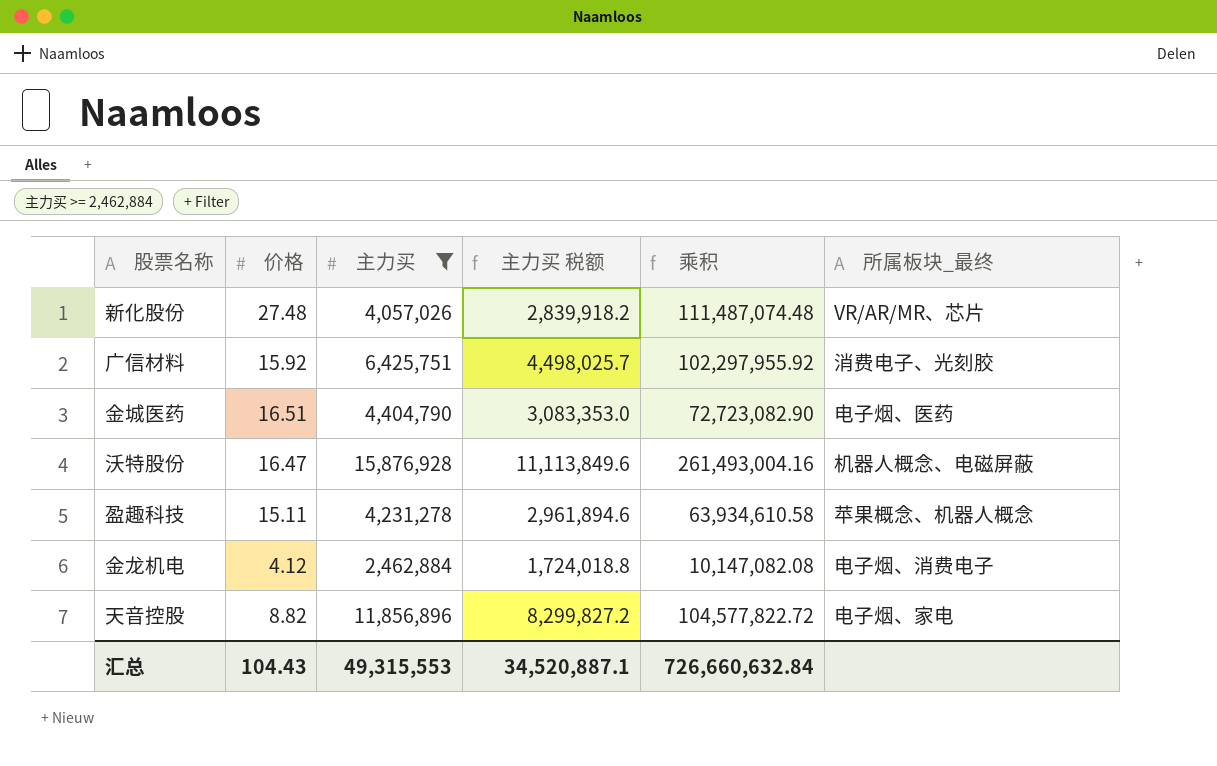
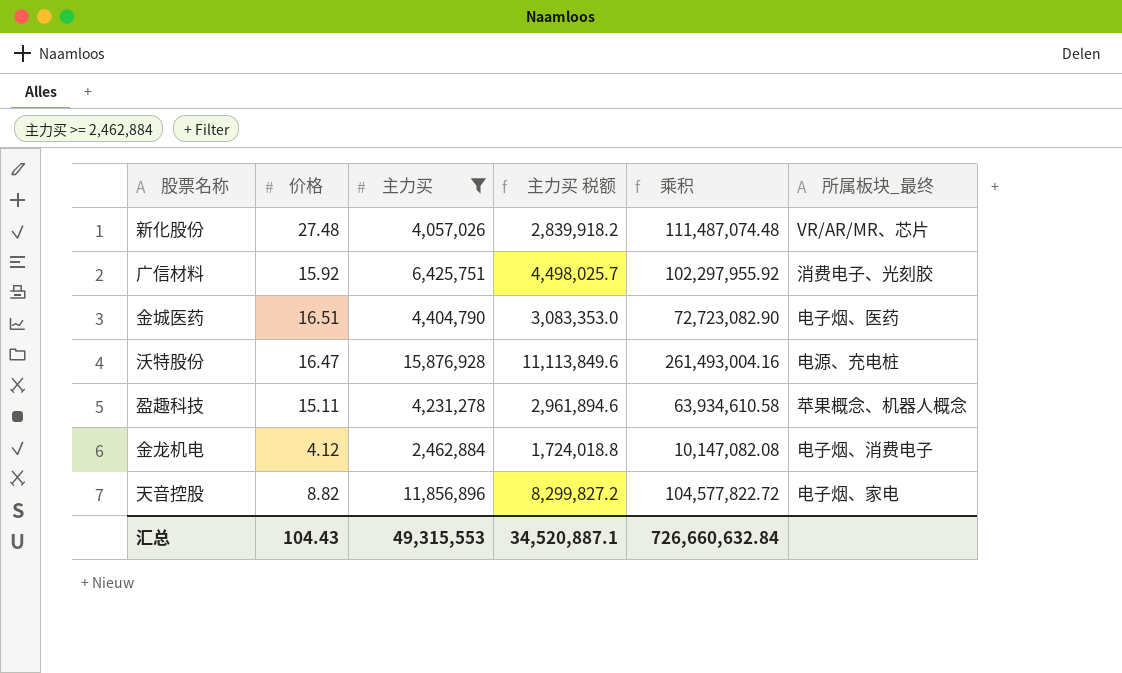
沃特股份 | 所属板块_最终: 机器人概念、电磁屏蔽 -> 电源、充电桩

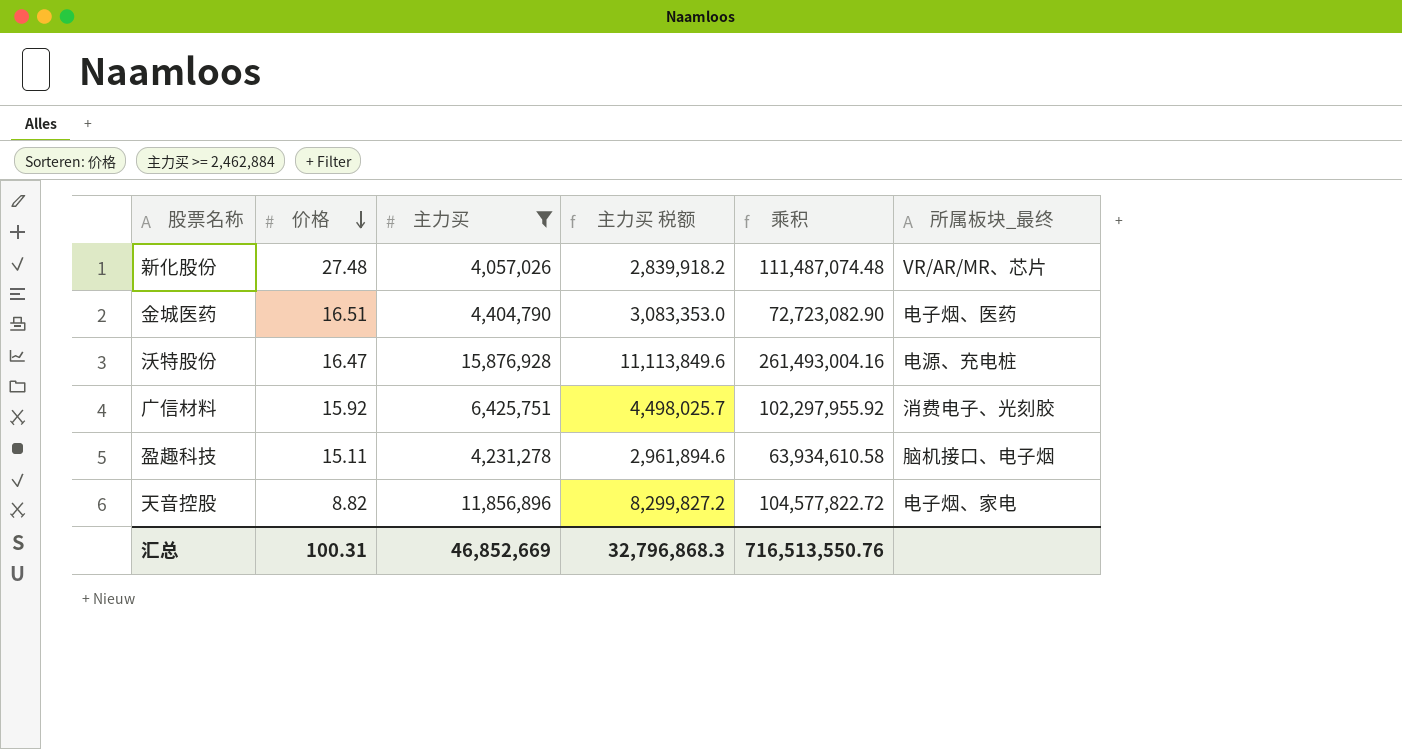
row order: none -> 价格 descending
row 金龙机电: 4.12 | 2,462,884 | 1,724,018.8 | 10,147,082.08 | 电子烟、消费电子 -> none
盈趣科技 | 所属板块_最终: 苹果概念、机器人概念 -> 脑机接口、电子烟
汇总 | 价格: 104.43 -> 100.31
汇总 | 主力买: 49,315,553 -> 46,852,669
汇总 | 主力买 税额: 34,520,887.1 -> 32,796,868.3
汇总 | 乘积: 726,660,632.84 -> 716,513,550.76

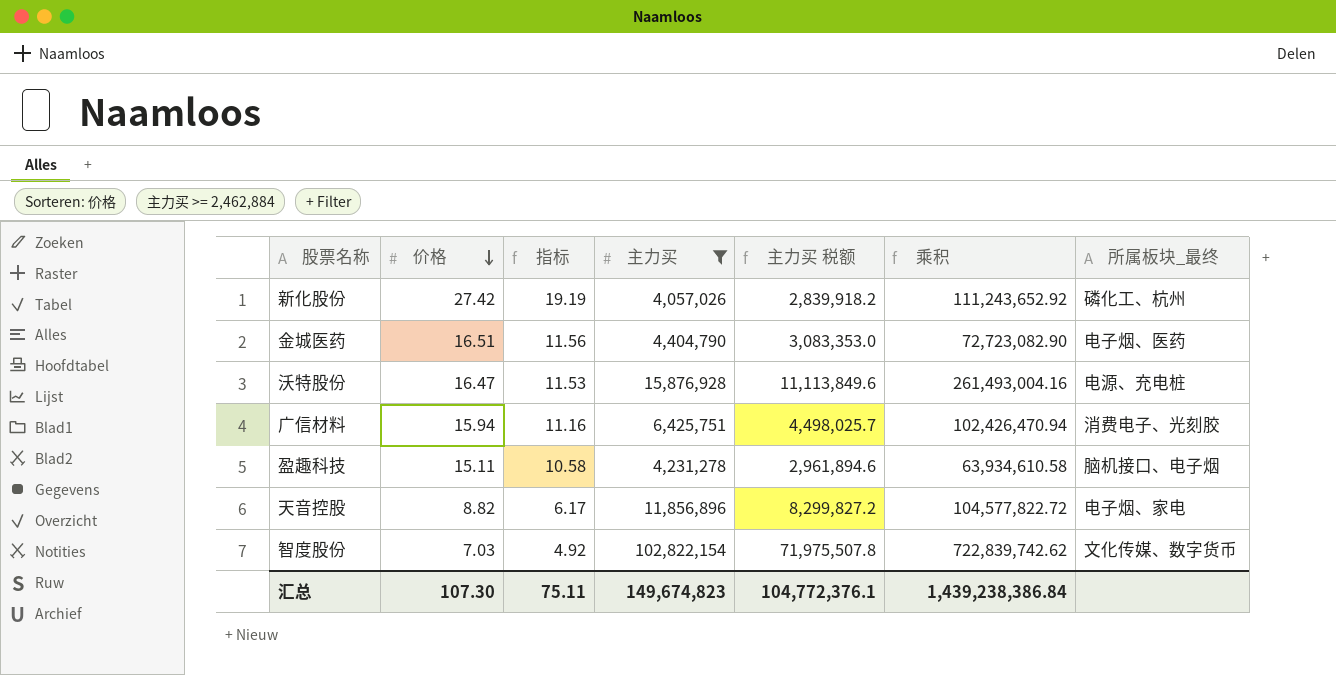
column 指标 | formula: none -> [价格] * 0.7
新化股份 | 价格: 27.48 -> 27.42
新化股份 | 乘积: 111,487,074.48 -> 111,243,652.92
新化股份 | 所属板块_最终: VR/AR/MR、芯片 -> 磷化工、杭州
广信材料 | 价格: 15.92 -> 15.94
广信材料 | 乘积: 102,297,955.92 -> 102,426,470.94
row 智度股份: none -> 7.03 | 4.92 | 102,822,154 | 71,975,507.8 | 722,839,742.62 | 文化传媒、数字货币
汇总 | 价格: 100.31 -> 107.30
汇总 | 主力买: 46,852,669 -> 149,674,823
汇总 | 主力买 税额: 32,796,868.3 -> 104,772,376.1
汇总 | 乘积: 716,513,550.76 -> 1,439,238,386.84

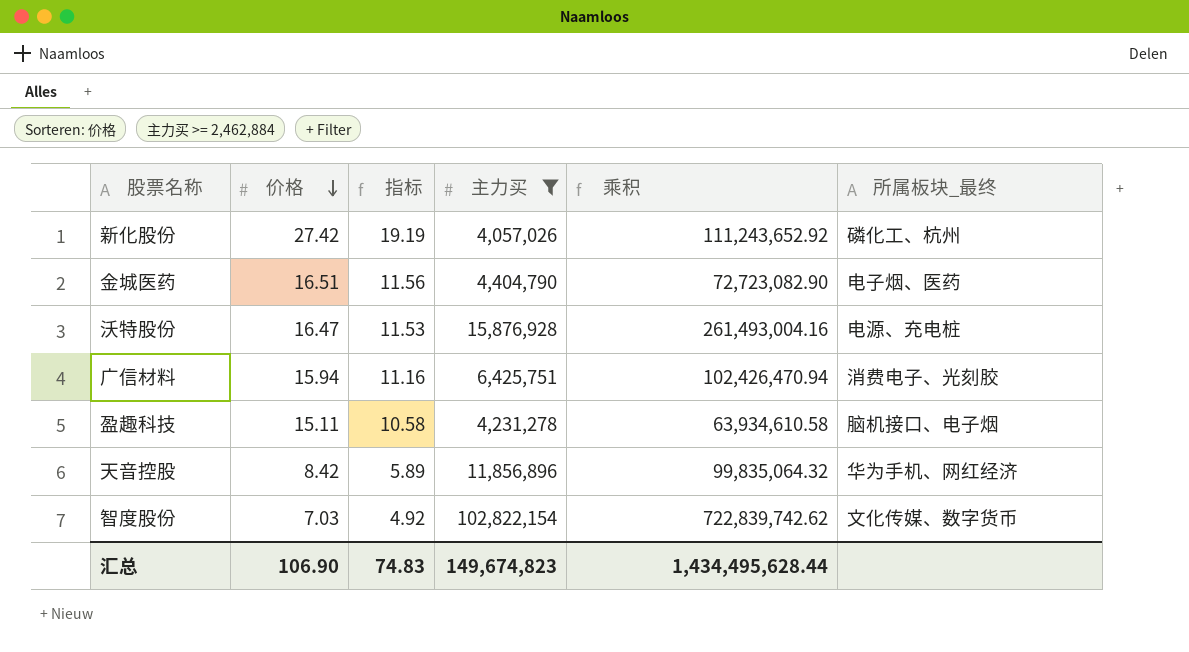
column 主力买 税额 | formula: [主力买] * 0.7 -> none
天音控股 | 价格: 8.82 -> 8.42
天音控股 | 指标: 6.17 -> 5.89
天音控股 | 乘积: 104,577,822.72 -> 99,835,064.32
天音控股 | 所属板块_最终: 电子烟、家电 -> 华为手机、网红经济
汇总 | 价格: 107.30 -> 106.90
汇总 | 指标: 75.11 -> 74.83
汇总 | 乘积: 1,439,238,386.84 -> 1,434,495,628.44

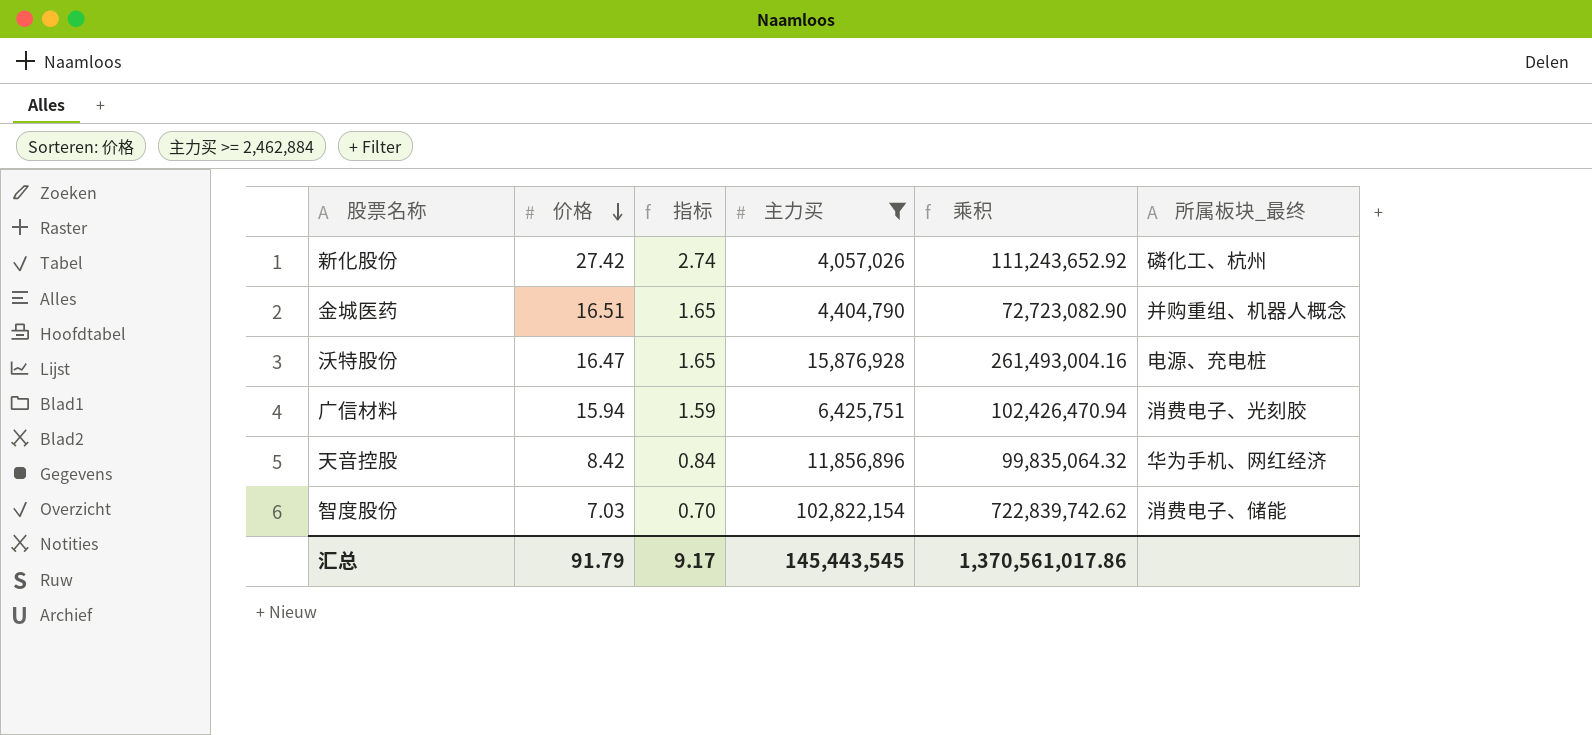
column 指标 | formula: [价格] * 0.7 -> [价格] * 0.1
row 盈趣科技: 15.11 | 10.58 | 4,231,278 | 63,934,610.58 | 脑机接口、电子烟 -> none
金城医药 | 所属板块_最终: 电子烟、医药 -> 并购重组、机器人概念
智度股份 | 所属板块_最终: 文化传媒、数字货币 -> 消费电子、储能
汇总 | 价格: 106.90 -> 91.79
汇总 | 指标: 74.83 -> 9.17
汇总 | 主力买: 149,674,823 -> 145,443,545
汇总 | 乘积: 1,434,495,628.44 -> 1,370,561,017.86

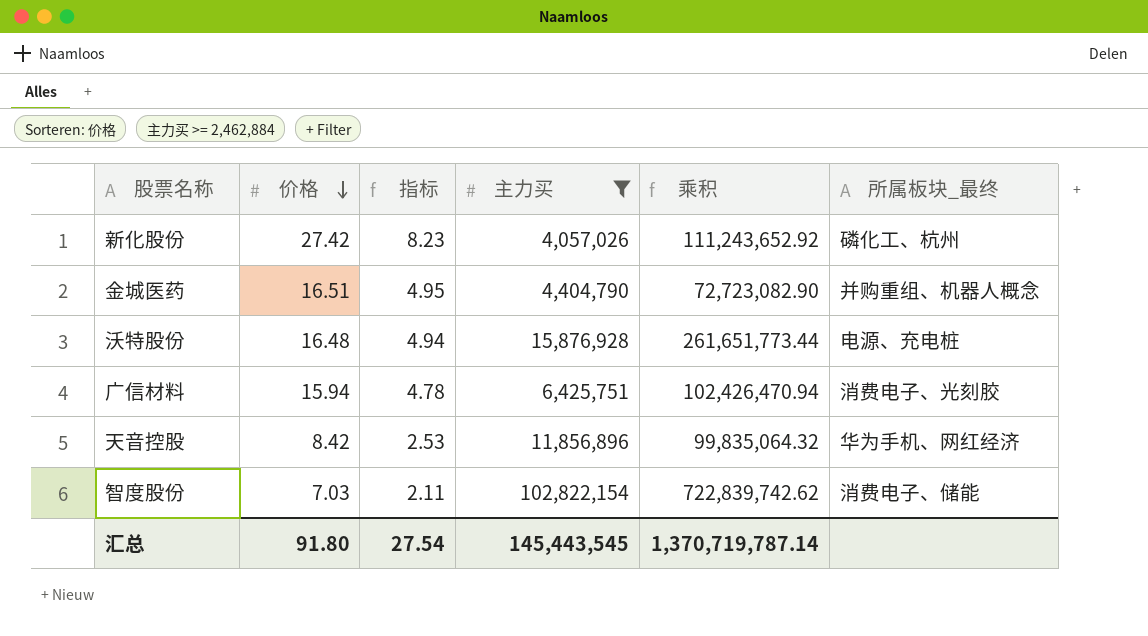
column 指标 | formula: [价格] * 0.1 -> [价格] * 0.3
沃特股份 | 价格: 16.47 -> 16.48
沃特股份 | 乘积: 261,493,004.16 -> 261,651,773.44
汇总 | 价格: 91.79 -> 91.80
汇总 | 指标: 9.17 -> 27.54
汇总 | 乘积: 1,370,561,017.86 -> 1,370,719,787.14

